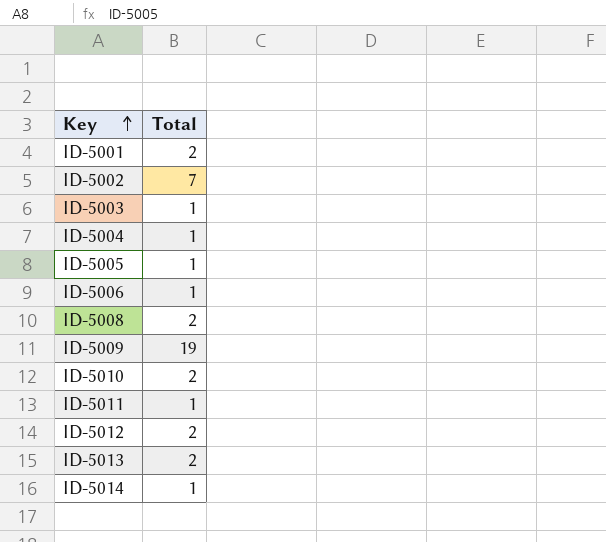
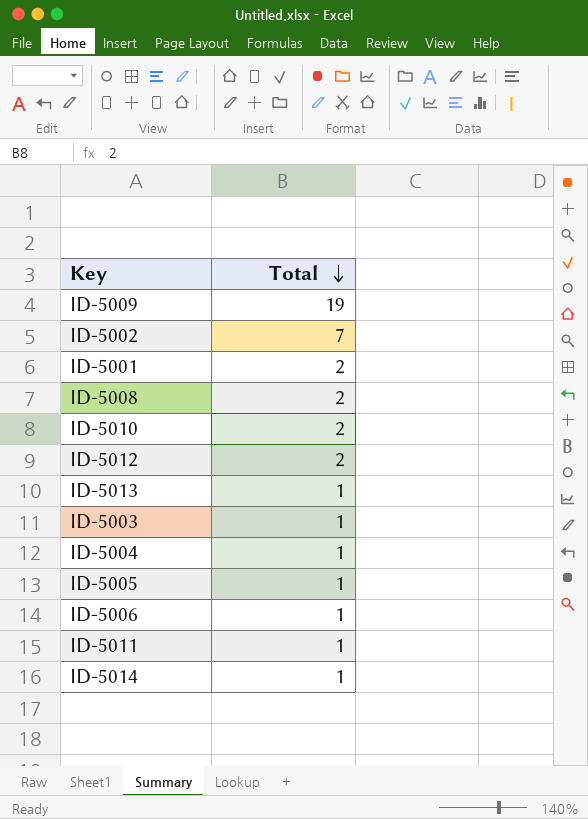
row order: Key ascending -> Total descending
ID-5013 | Total: 2 -> 1

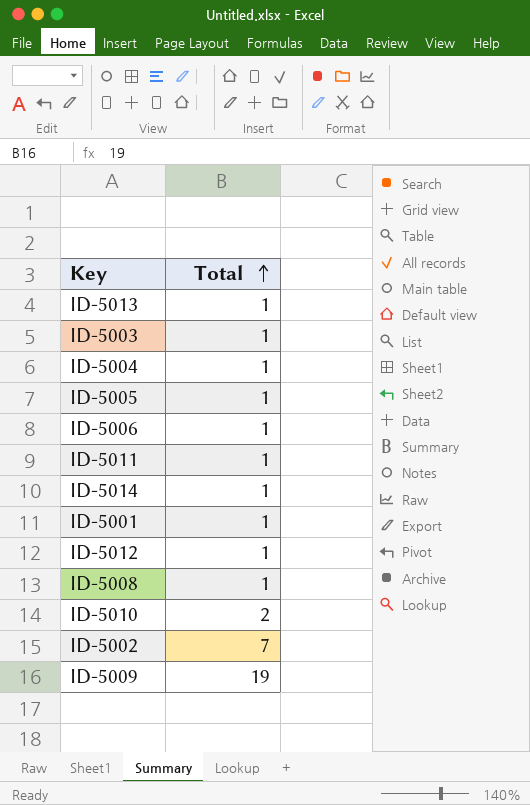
row order: Total descending -> Total ascending
ID-5001 | Total: 2 -> 1
ID-5012 | Total: 2 -> 1
ID-5008 | Total: 2 -> 1

